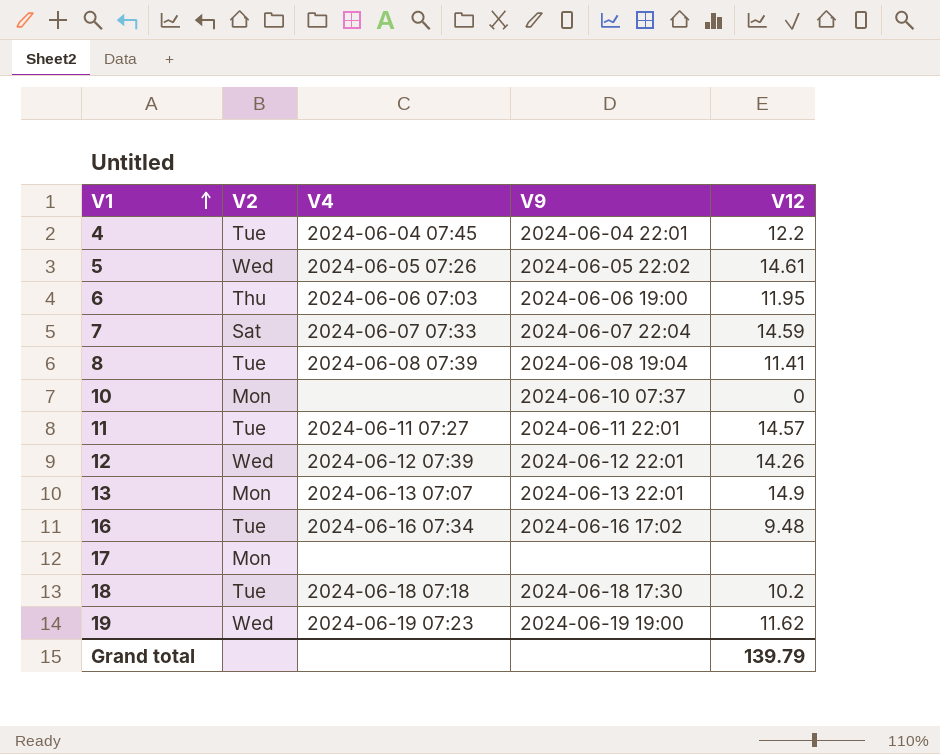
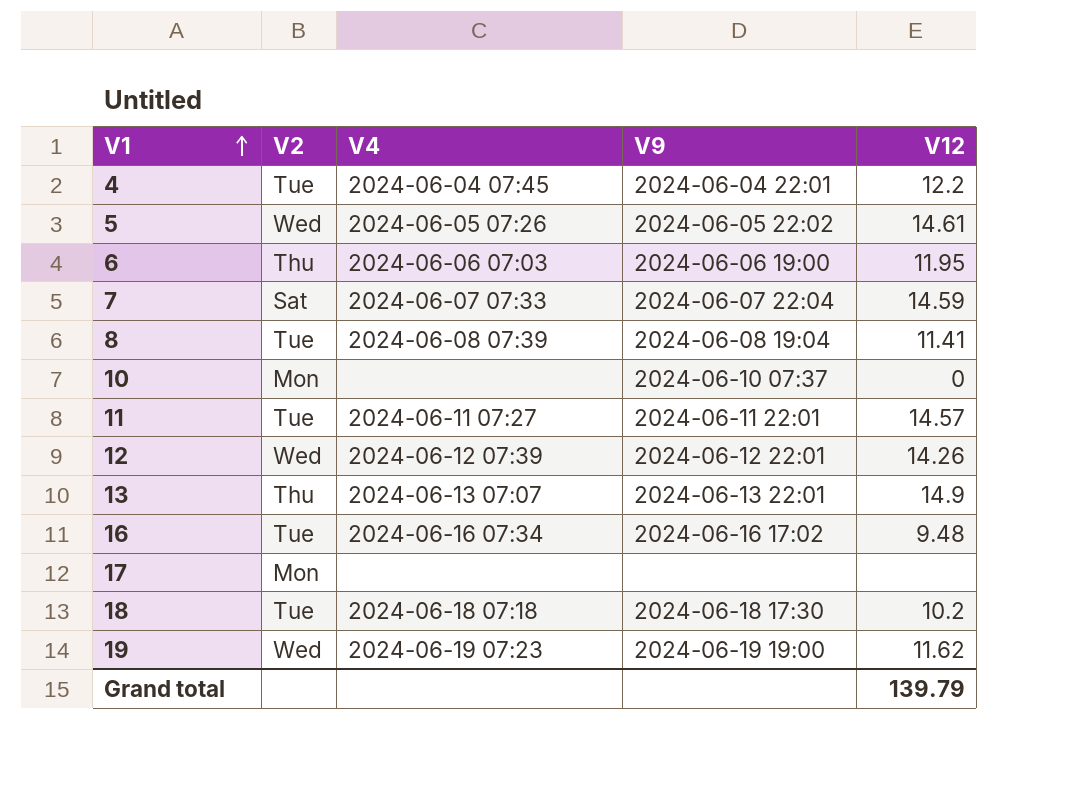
13 | V2: Mon -> Thu

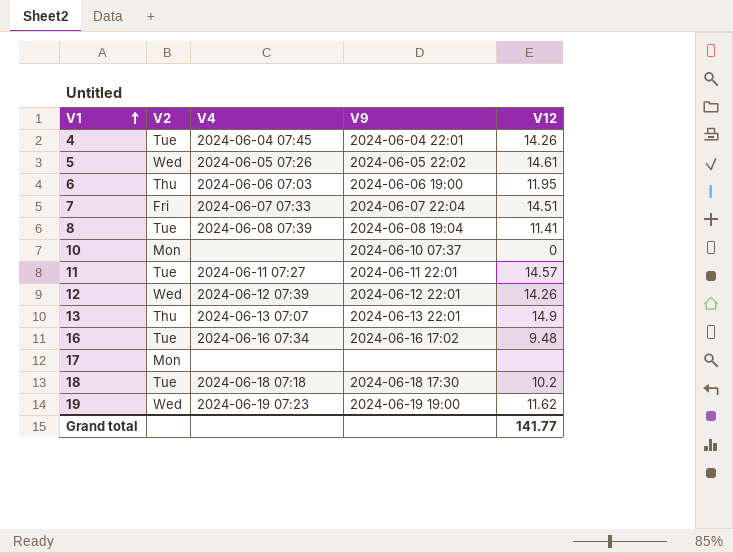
4 | V12: 12.2 -> 14.26
7 | V2: Sat -> Fri
7 | V12: 14.59 -> 14.51
Grand total | V12: 139.79 -> 141.77

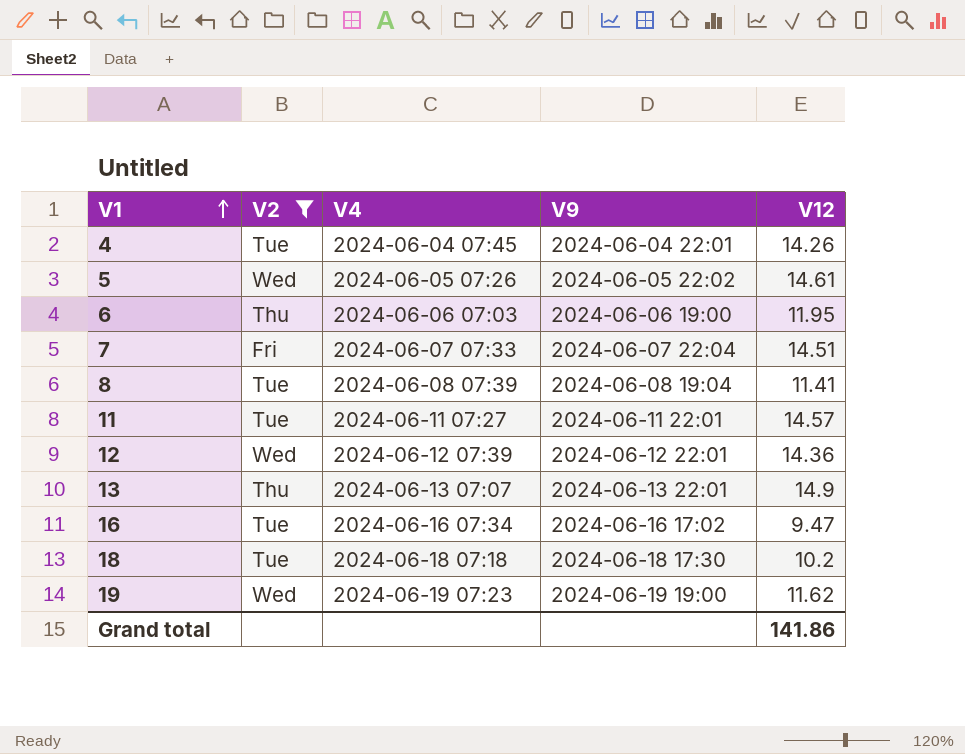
filter: none -> V2 != Mon
12 | V12: 14.26 -> 14.36
16 | V12: 9.48 -> 9.47
Grand total | V12: 141.77 -> 141.86

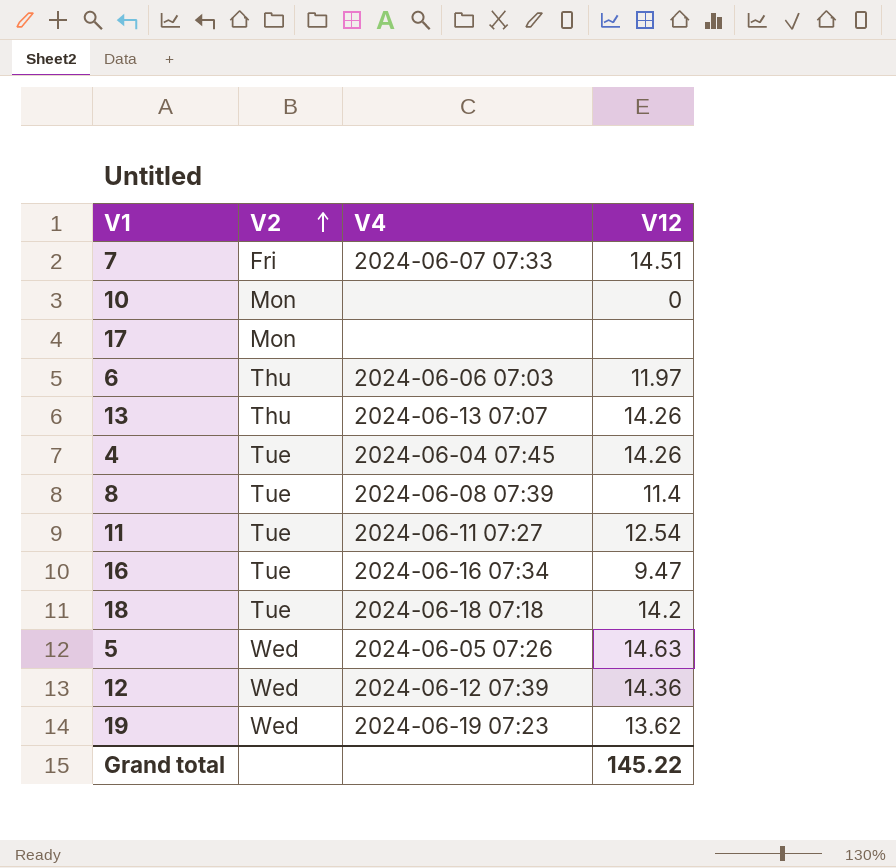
filter: V2 != Mon -> none
row order: V1 ascending -> V2 ascending
column V9 | position: 4 -> none
6 | V12: 11.95 -> 11.97
13 | V12: 14.9 -> 14.26
8 | V12: 11.41 -> 11.4
11 | V12: 14.57 -> 12.54
18 | V12: 10.2 -> 14.2
5 | V12: 14.61 -> 14.63
19 | V12: 11.62 -> 13.62
Grand total | V12: 141.86 -> 145.22

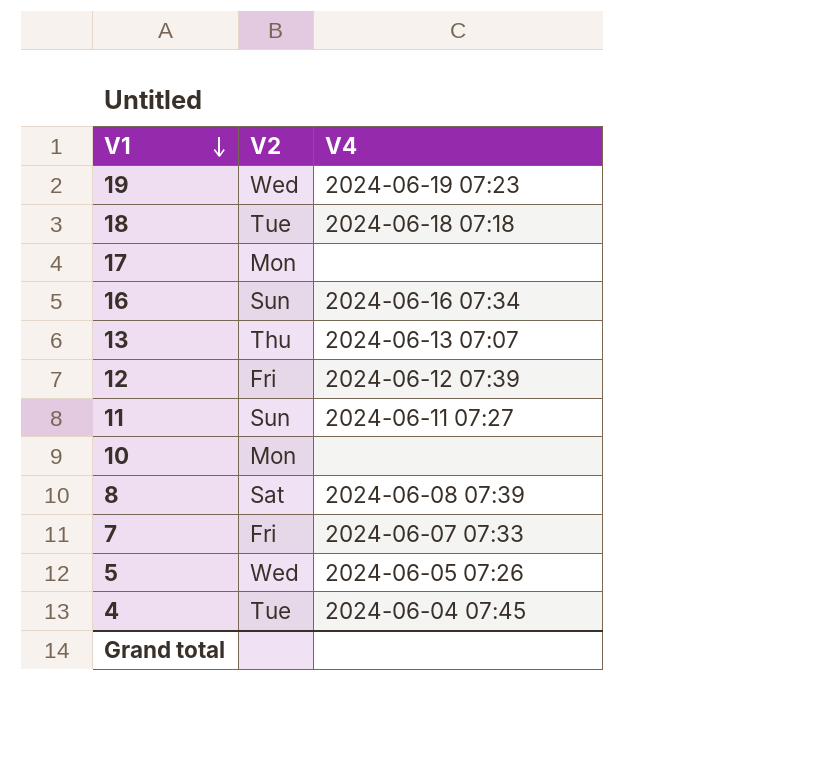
row order: V2 ascending -> V1 descending
column V12 | position: 4 -> none
row 6: Thu | 2024-06-06 07:03 | 11.97 -> none
16 | V2: Tue -> Sun
12 | V2: Wed -> Fri
11 | V2: Tue -> Sun
8 | V2: Tue -> Sat

